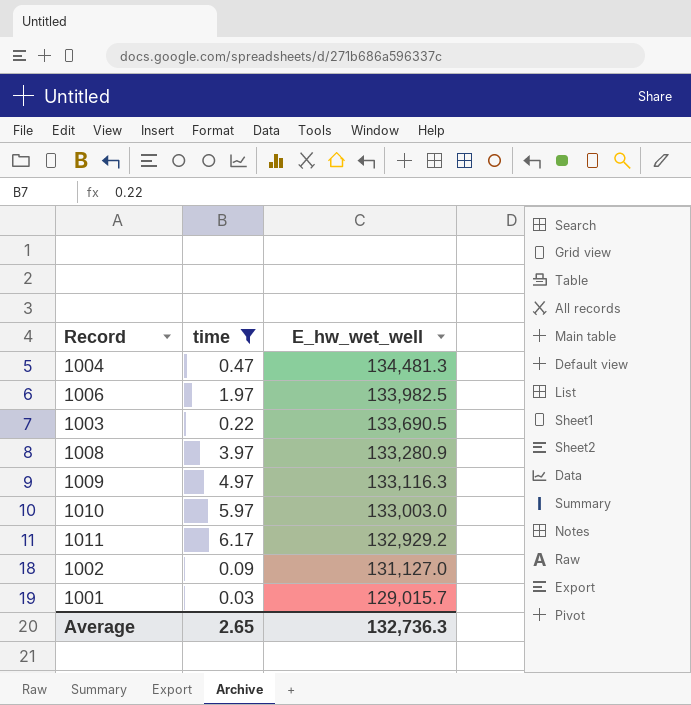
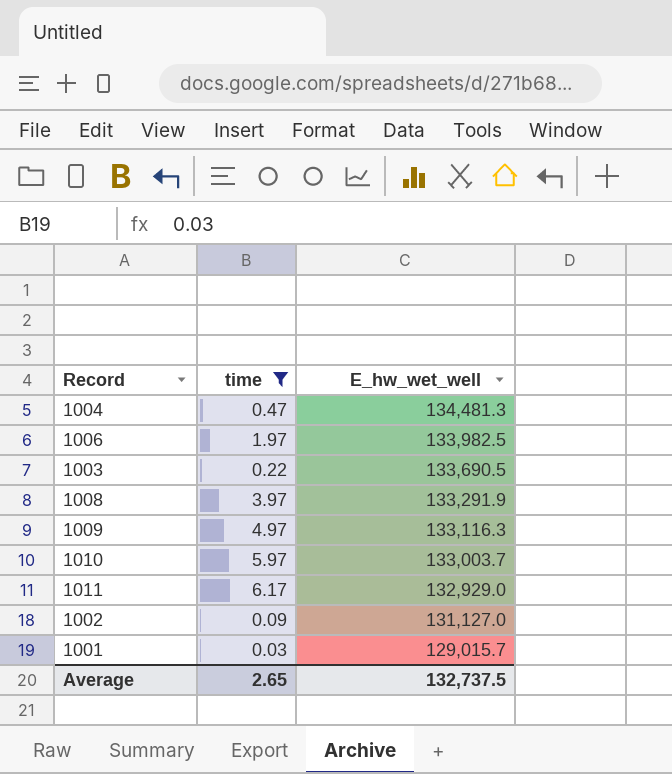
1008 | E_hw_wet_well: 133,280.9 -> 133,291.9
1010 | E_hw_wet_well: 133,003.0 -> 133,003.7
1011 | E_hw_wet_well: 132,929.2 -> 132,929.0
Average | E_hw_wet_well: 132,736.3 -> 132,737.5

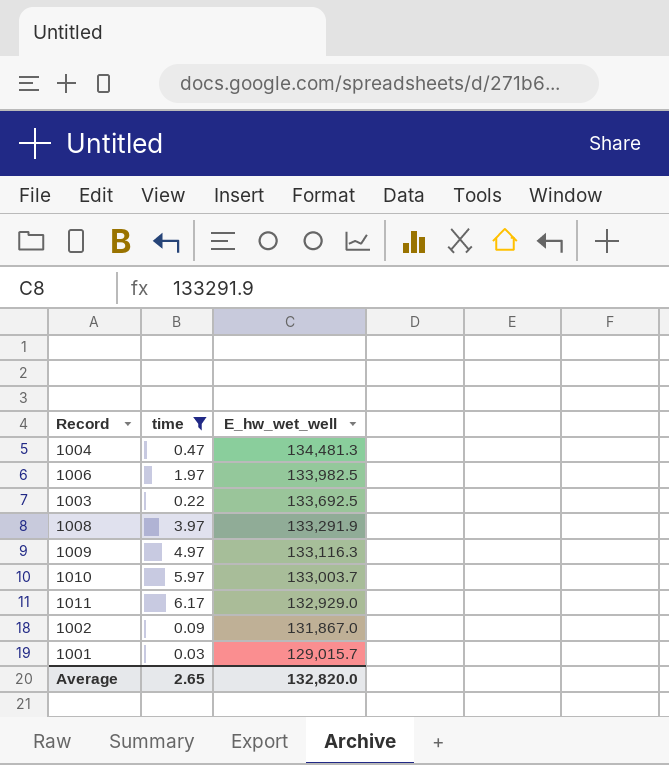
1003 | E_hw_wet_well: 133,690.5 -> 133,692.5
1002 | E_hw_wet_well: 131,127.0 -> 131,867.0
Average | E_hw_wet_well: 132,737.5 -> 132,820.0

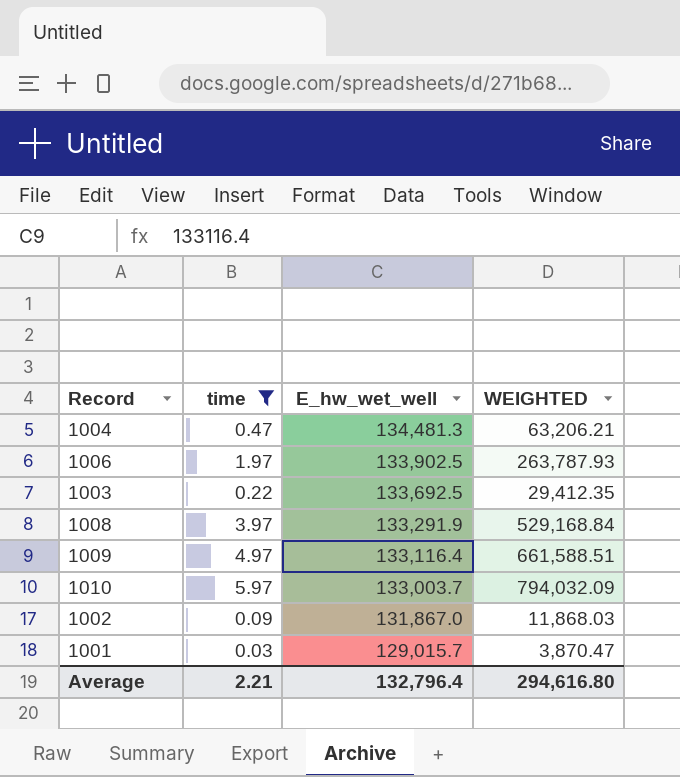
column WEIGHTED | formula: none -> [time] * [E_hw_wet_well]
row 1011: 6.17 | 132,929.0 -> none
1006 | E_hw_wet_well: 133,982.5 -> 133,902.5
1009 | E_hw_wet_well: 133,116.3 -> 133,116.4
Average | time: 2.65 -> 2.21
Average | E_hw_wet_well: 132,820.0 -> 132,796.4

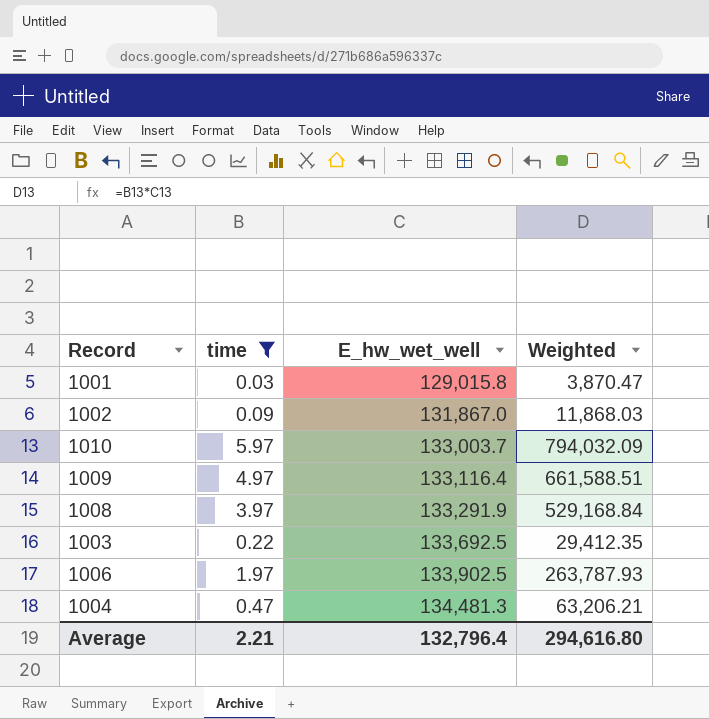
row order: E_hw_wet_well descending -> E_hw_wet_well ascending
column name: WEIGHTED -> Weighted
1001 | E_hw_wet_well: 129,015.7 -> 129,015.8

